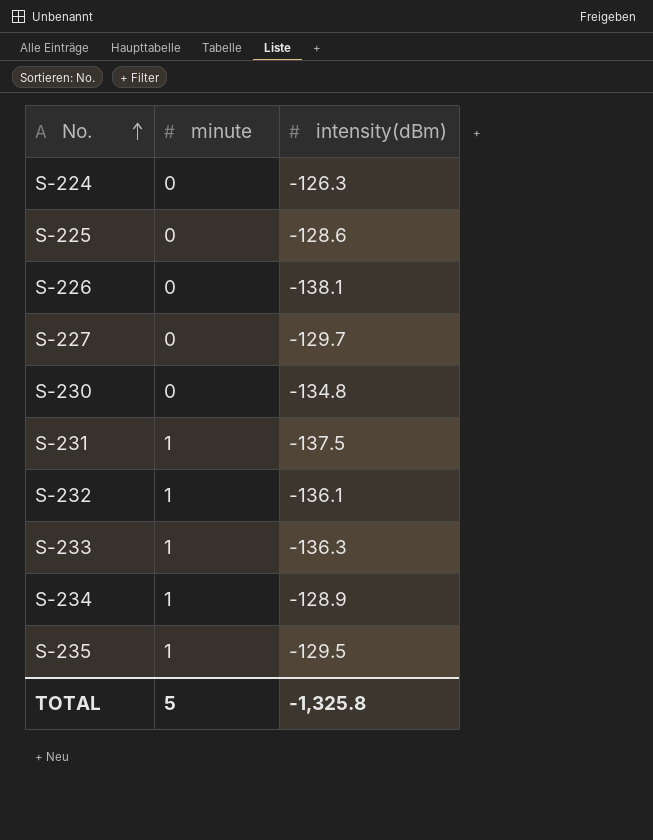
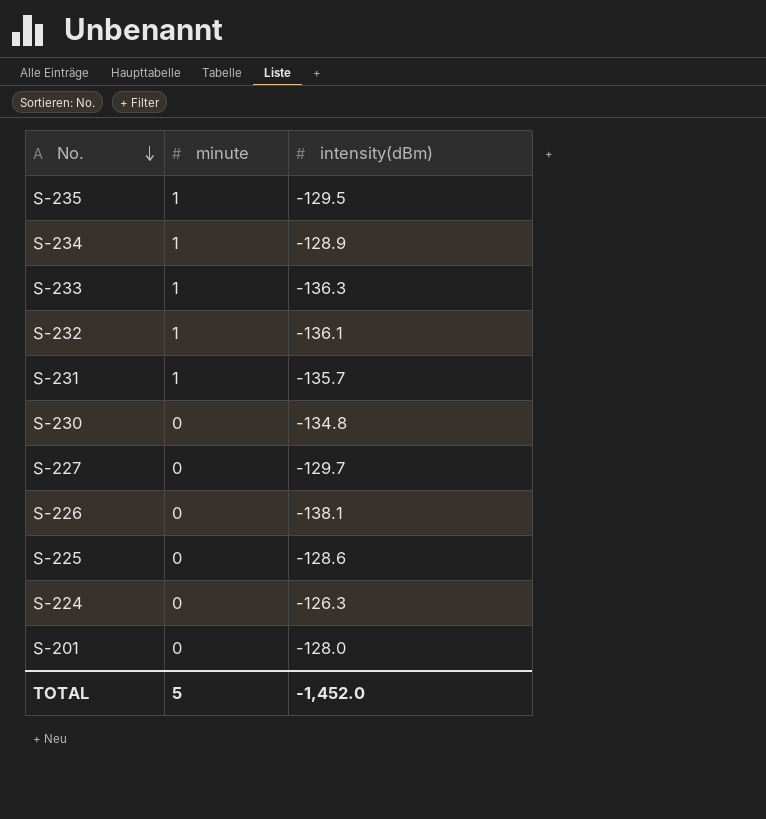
row order: No. ascending -> No. descending
S-231 | intensity(dBm): -137.5 -> -135.7
row S-201: none -> 0 | -128.0
TOTAL | intensity(dBm): -1,325.8 -> -1,452.0

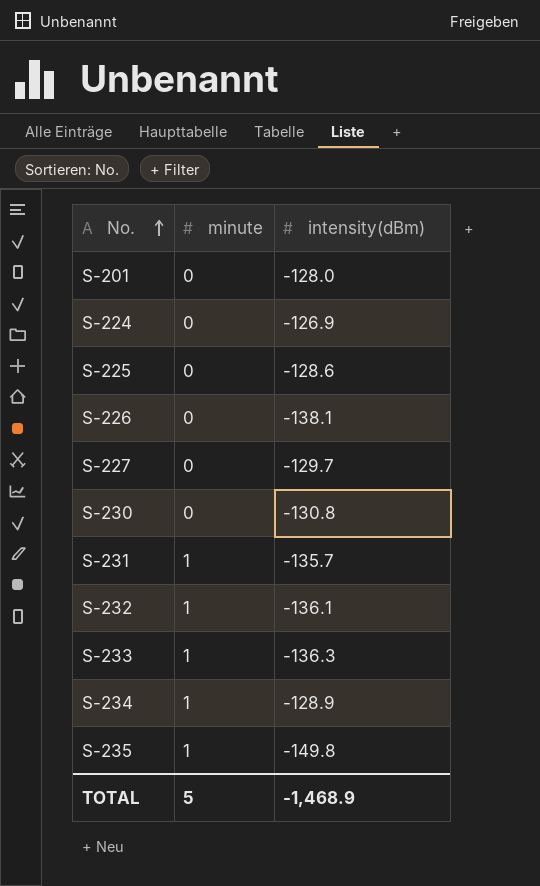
row order: No. descending -> No. ascending
S-224 | intensity(dBm): -126.3 -> -126.9
S-230 | intensity(dBm): -134.8 -> -130.8
S-235 | intensity(dBm): -129.5 -> -149.8
TOTAL | intensity(dBm): -1,452.0 -> -1,468.9

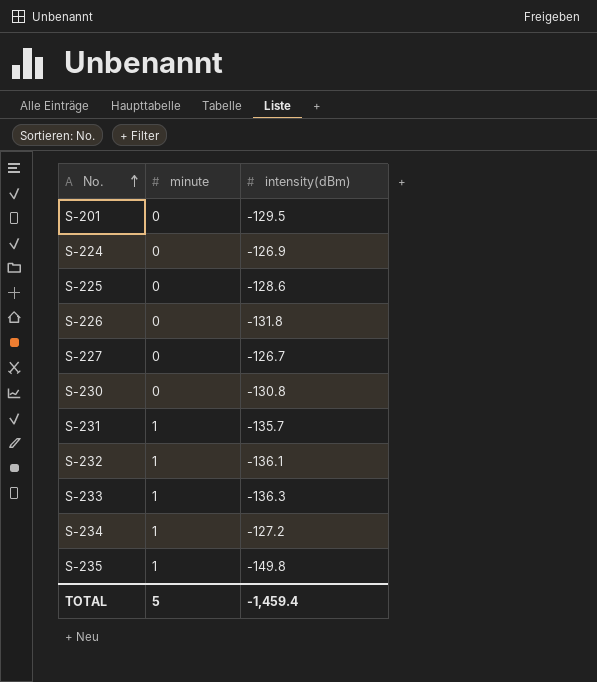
S-201 | intensity(dBm): -128.0 -> -129.5
S-226 | intensity(dBm): -138.1 -> -131.8
S-227 | intensity(dBm): -129.7 -> -126.7
S-234 | intensity(dBm): -128.9 -> -127.2
TOTAL | intensity(dBm): -1,468.9 -> -1,459.4

